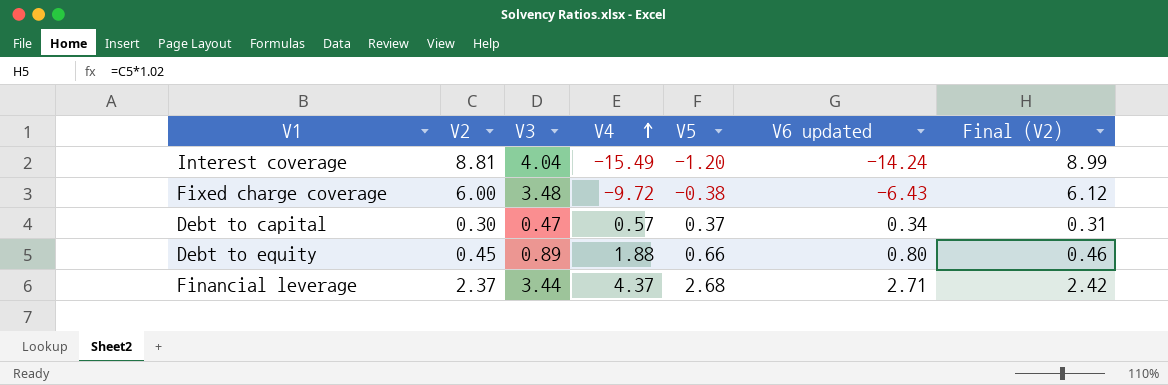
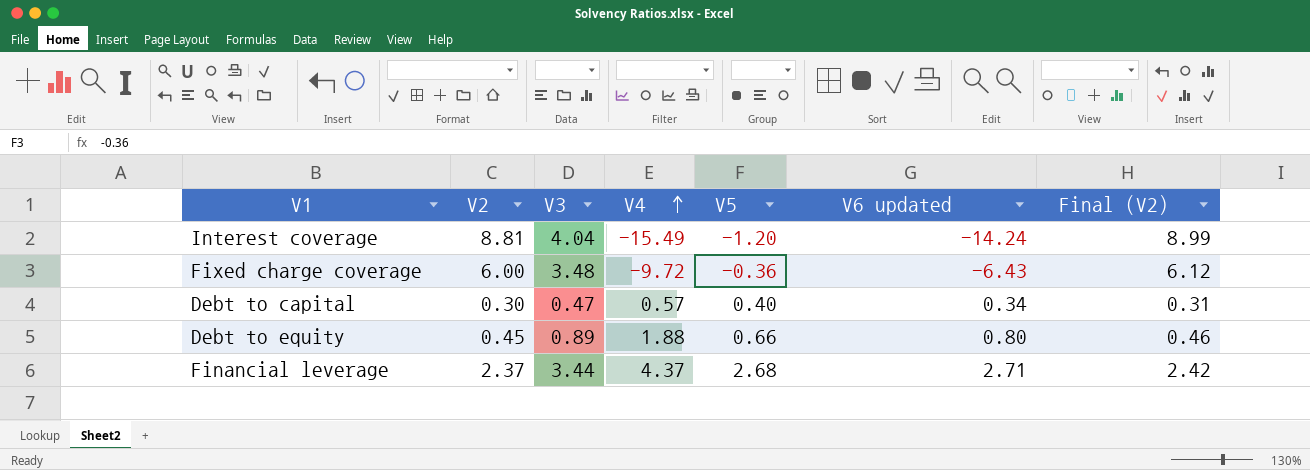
Fixed charge coverage | V5: -0.38 -> -0.36
Debt to capital | V5: 0.37 -> 0.40

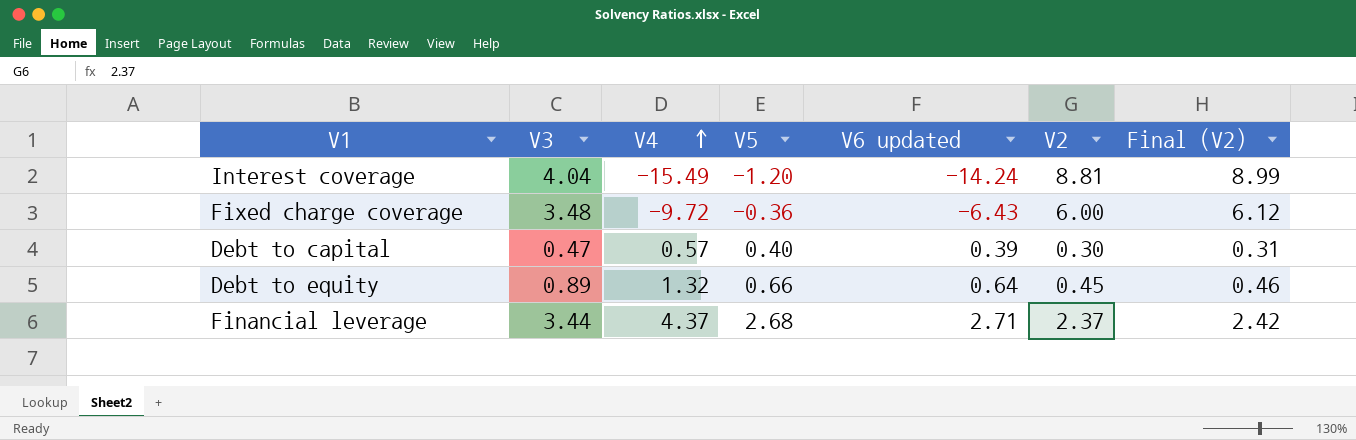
column V2 | position: 2 -> 6
Debt to capital | V6 updated: 0.34 -> 0.39
Debt to equity | V4: 1.88 -> 1.32
Debt to equity | V6 updated: 0.80 -> 0.64

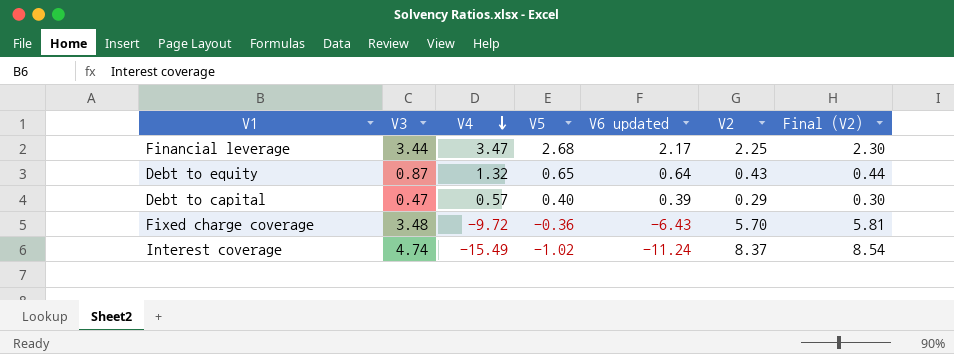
row order: V4 ascending -> V4 descending
Financial leverage | V4: 4.37 -> 3.47
Financial leverage | V6 updated: 2.71 -> 2.17
Financial leverage | V2: 2.37 -> 2.25
Financial leverage | Final (V2): 2.42 -> 2.30
Debt to equity | V3: 0.89 -> 0.87
Debt to equity | V5: 0.66 -> 0.65
Debt to equity | V2: 0.45 -> 0.43
Debt to equity | Final (V2): 0.46 -> 0.44
Debt to capital | V2: 0.30 -> 0.29
Debt to capital | Final (V2): 0.31 -> 0.30
Fixed charge coverage | V2: 6.00 -> 5.70
Fixed charge coverage | Final (V2): 6.12 -> 5.81
Interest coverage | V3: 4.04 -> 4.74
Interest coverage | V5: -1.20 -> -1.02
Interest coverage | V6 updated: -14.24 -> -11.24
Interest coverage | V2: 8.81 -> 8.37
Interest coverage | Final (V2): 8.99 -> 8.54

